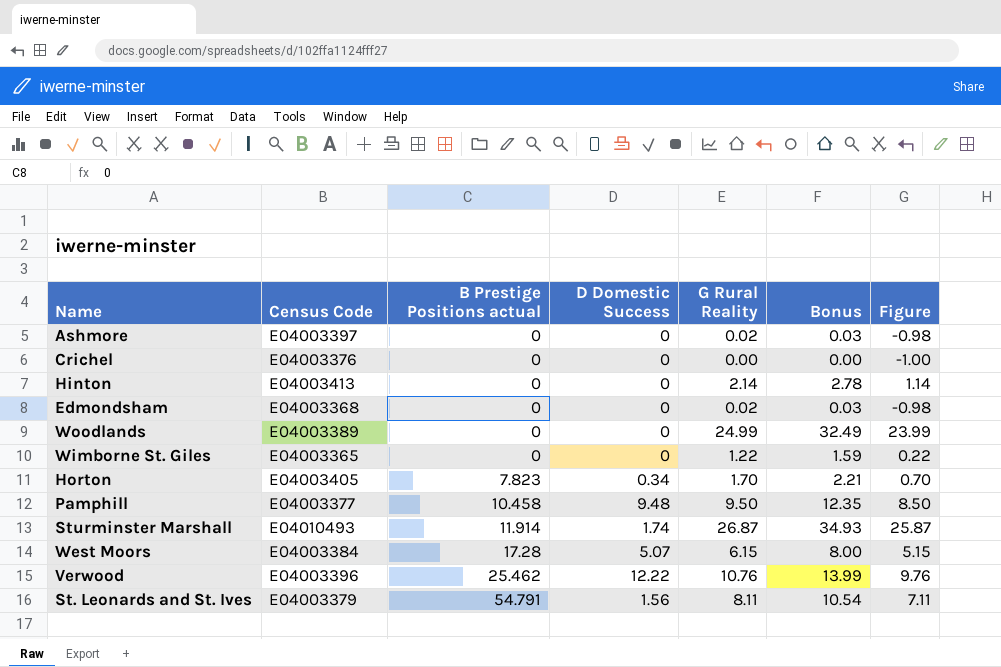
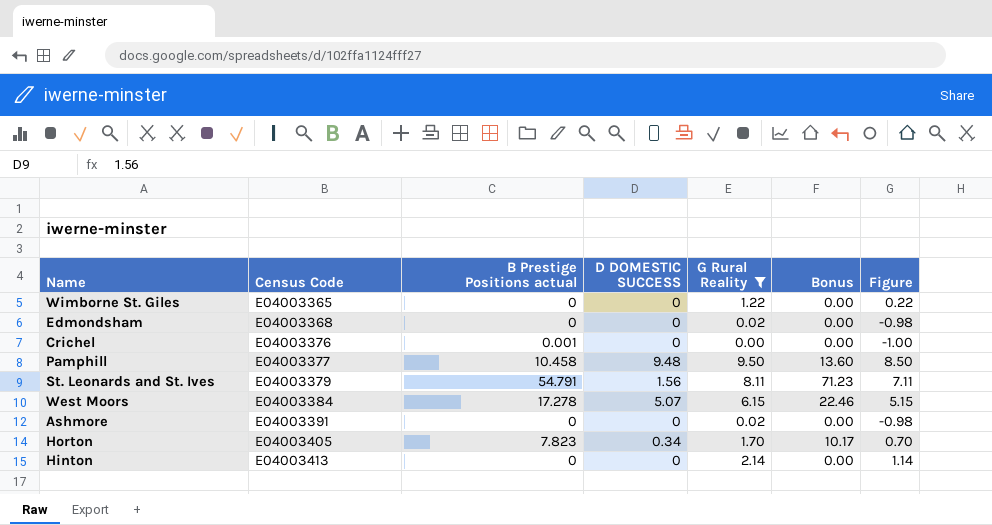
filter: none -> G Rural Reality <= 9.50
row order: B Prestige Positions actual ascending -> Census Code ascending
column name: D Domestic Success -> D DOMESTIC SUCCESS
column Bonus | formula: [G Rural Reality] * 1.3 -> [B Prestige Positions actual] * 1.3
Crichel | B Prestige Positions actual: 0 -> 0.001
West Moors | B Prestige Positions actual: 17.28 -> 17.278
Ashmore | Census Code: E04003397 -> E04003391

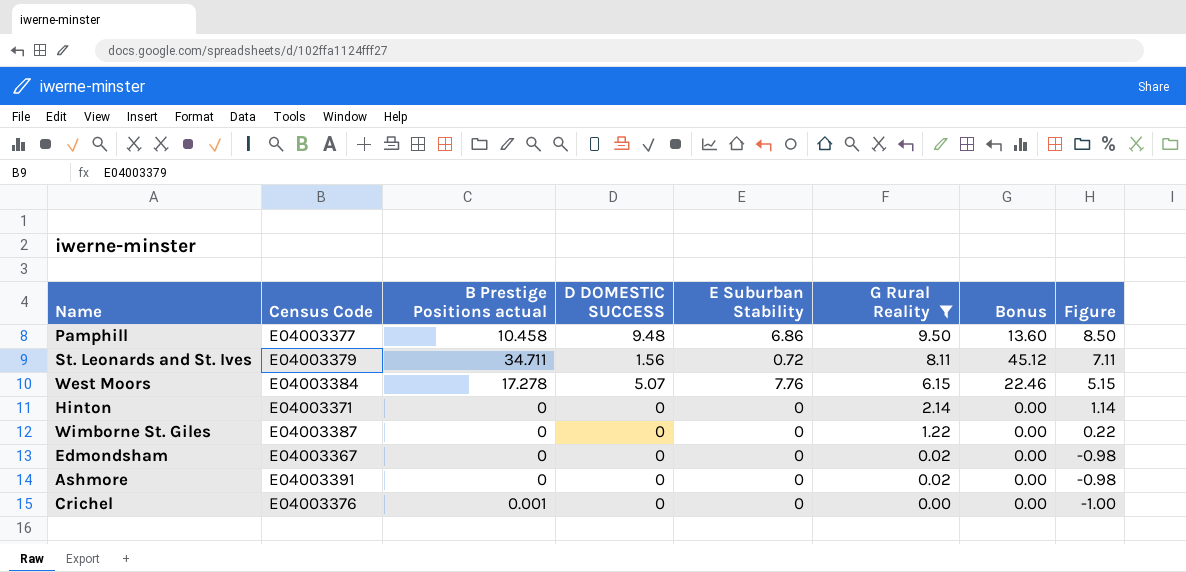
row order: Census Code ascending -> G Rural Reality descending
column E Suburban Stability | position: none -> 5
row Horton: E04003405 | 7.823 | 0.34 | 1.70 | 10.17 | 0.70 -> none
St. Leonards and St. Ives | B Prestige Positions actual: 54.791 -> 34.711
St. Leonards and St. Ives | Bonus: 71.23 -> 45.12
Hinton | Census Code: E04003413 -> E04003371
Wimborne St. Giles | Census Code: E04003365 -> E04003387
Edmondsham | Census Code: E04003368 -> E04003367

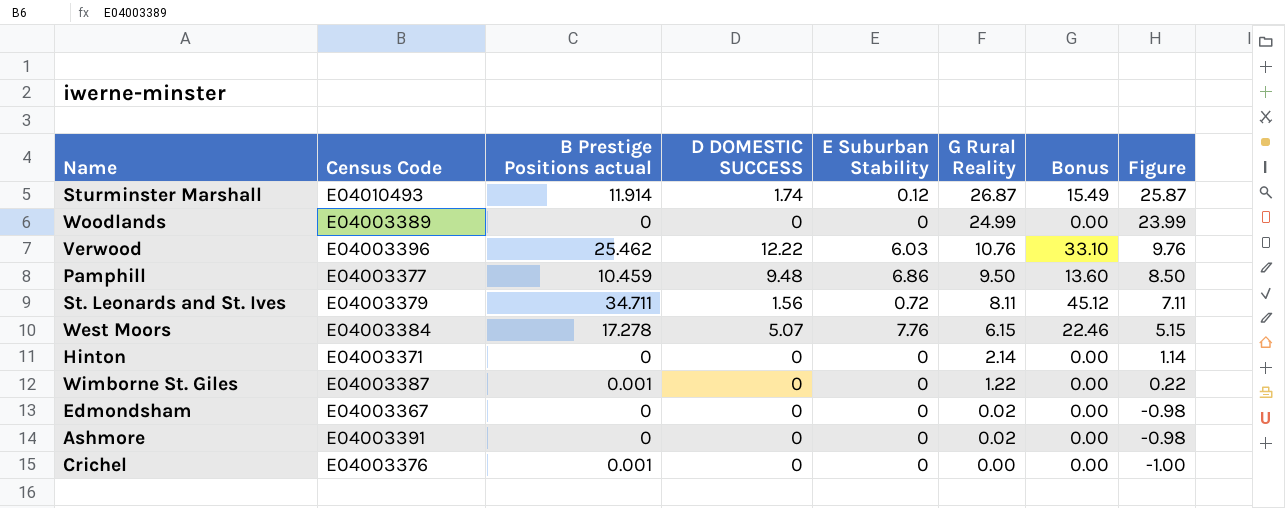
filter: G Rural Reality <= 9.50 -> none
Pamphill | B Prestige Positions actual: 10.458 -> 10.459
Wimborne St. Giles | B Prestige Positions actual: 0 -> 0.001

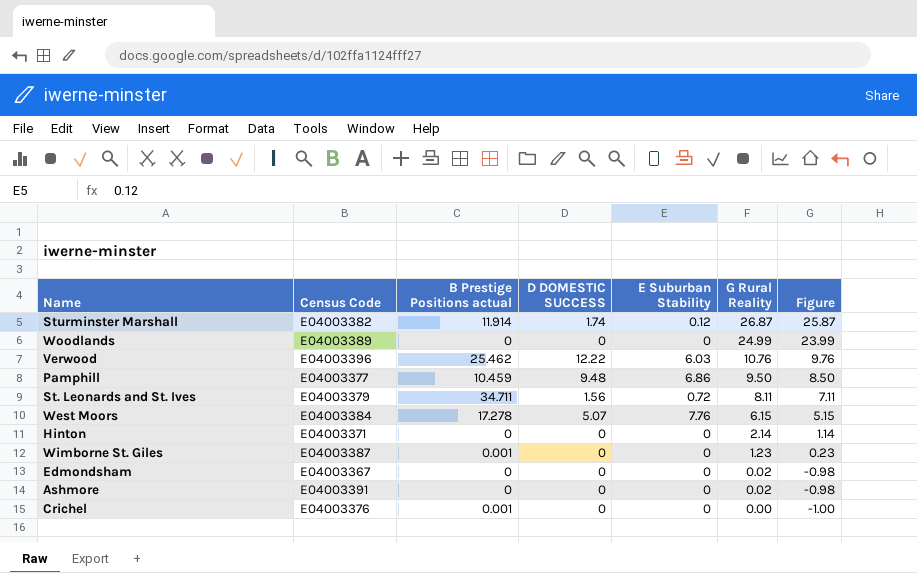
column Bonus | formula: [B Prestige Positions actual] * 1.3 -> none
Sturminster Marshall | Census Code: E04010493 -> E04003382
Wimborne St. Giles | G Rural Reality: 1.22 -> 1.23
Wimborne St. Giles | Figure: 0.22 -> 0.23

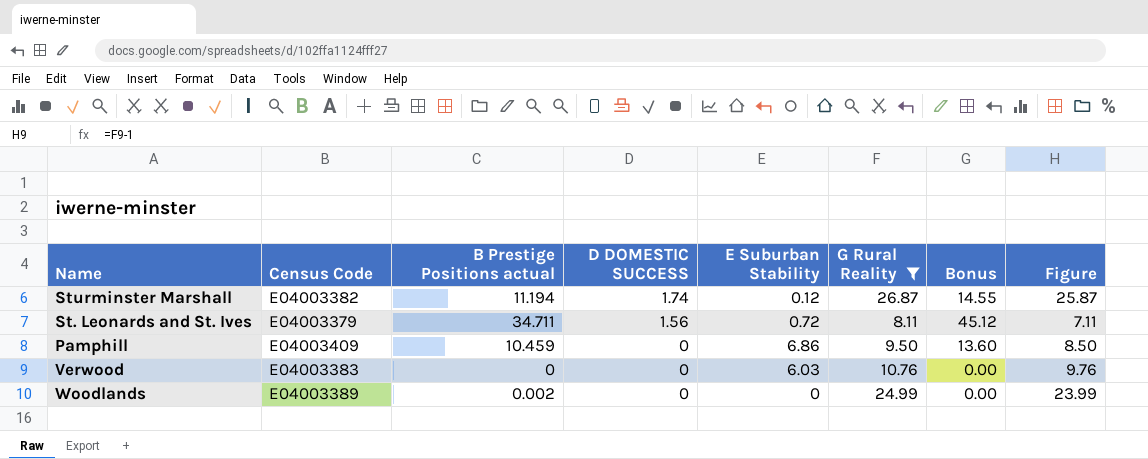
filter: none -> G Rural Reality >= 8.11
row order: G Rural Reality descending -> D DOMESTIC SUCCESS descending
column Bonus | formula: none -> [B Prestige Positions actual] * 1.3
Sturminster Marshall | B Prestige Positions actual: 11.914 -> 11.194
Pamphill | Census Code: E04003377 -> E04003409
Pamphill | D DOMESTIC SUCCESS: 9.48 -> 0
Verwood | Census Code: E04003396 -> E04003383
Verwood | B Prestige Positions actual: 25.462 -> 0
Verwood | D DOMESTIC SUCCESS: 12.22 -> 0
Woodlands | B Prestige Positions actual: 0 -> 0.002

